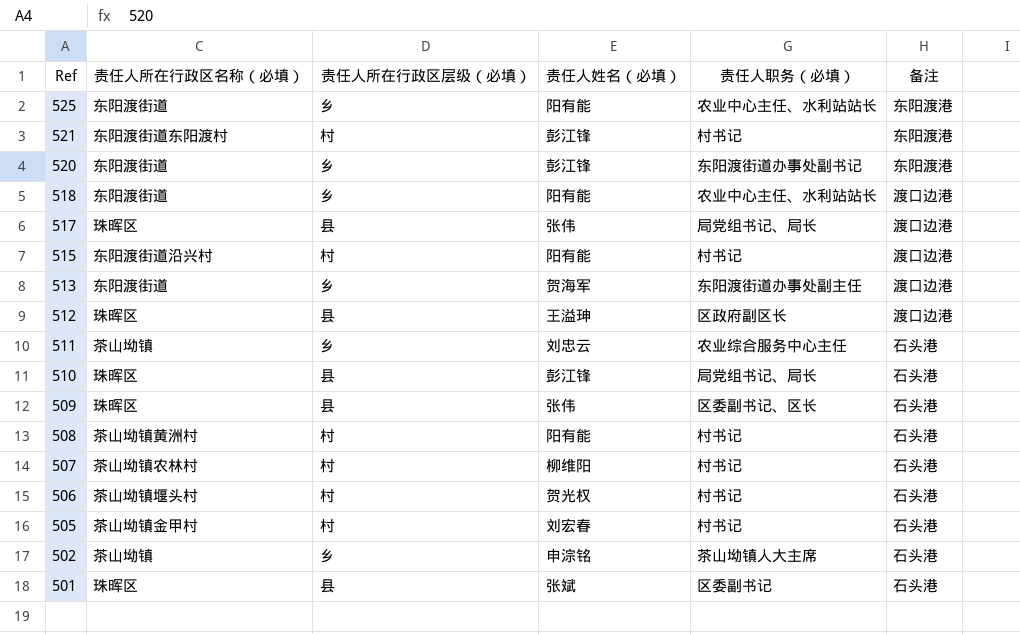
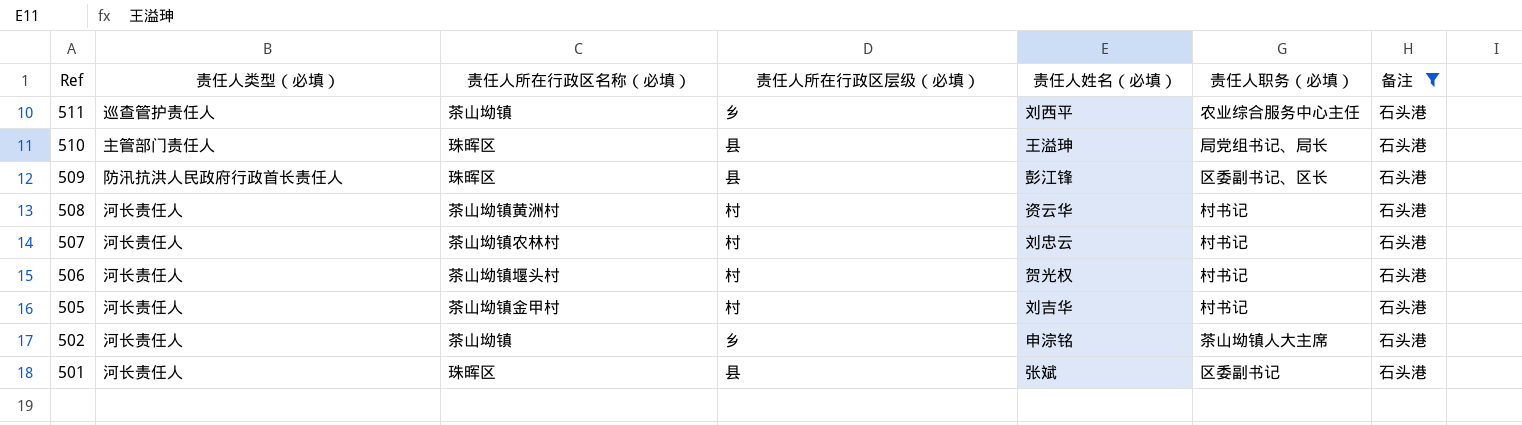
filter: none -> 备注 = 石头港
column 责任人类型（必填） | position: none -> 2
511 | 责任人姓名（必填）: 刘忠云 -> 刘西平
510 | 责任人姓名（必填）: 彭江锋 -> 王溢珅
509 | 责任人姓名（必填）: 张伟 -> 彭江锋
508 | 责任人姓名（必填）: 阳有能 -> 资云华
507 | 责任人姓名（必填）: 柳维阳 -> 刘忠云
505 | 责任人姓名（必填）: 刘宏春 -> 刘吉华

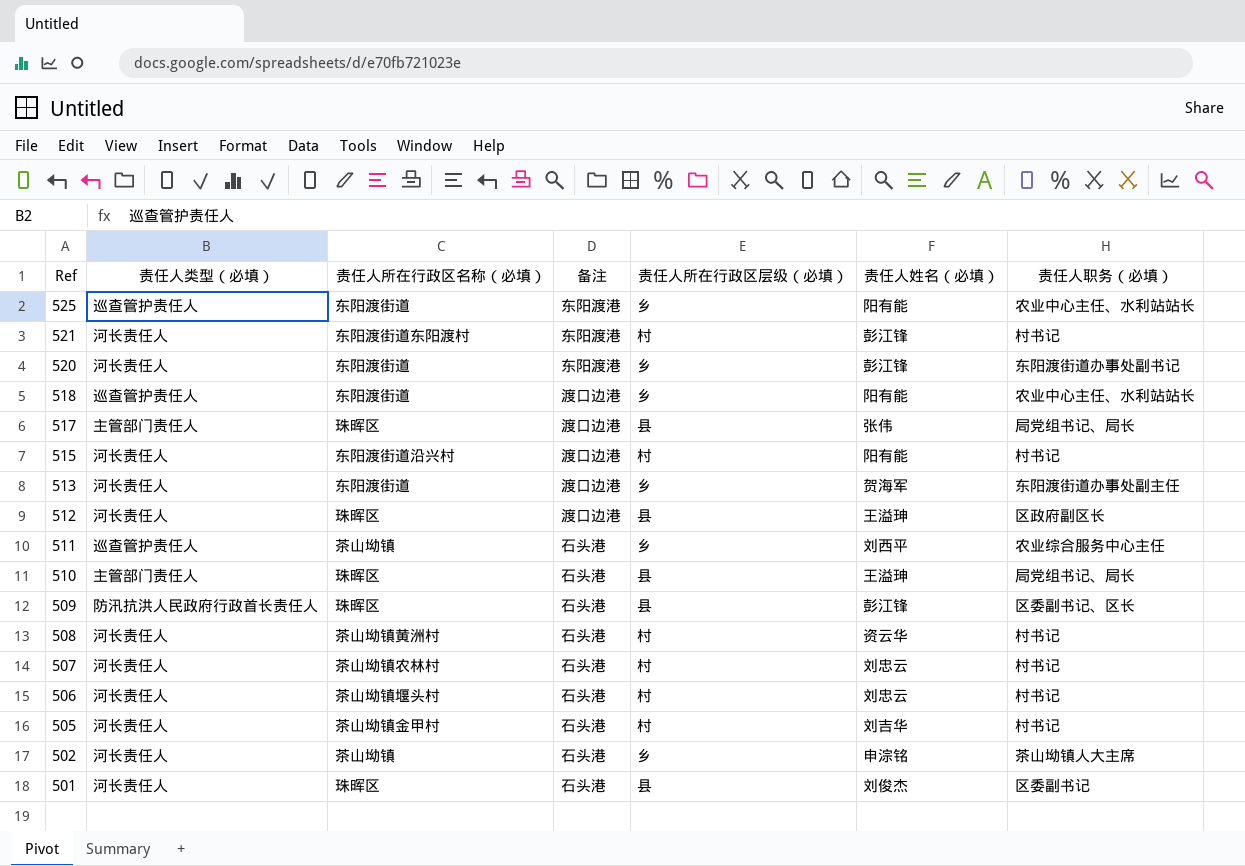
filter: 备注 = 石头港 -> none
column 备注 | position: 7 -> 4
506 | 责任人姓名（必填）: 贺光权 -> 刘忠云
501 | 责任人姓名（必填）: 张斌 -> 刘俊杰

